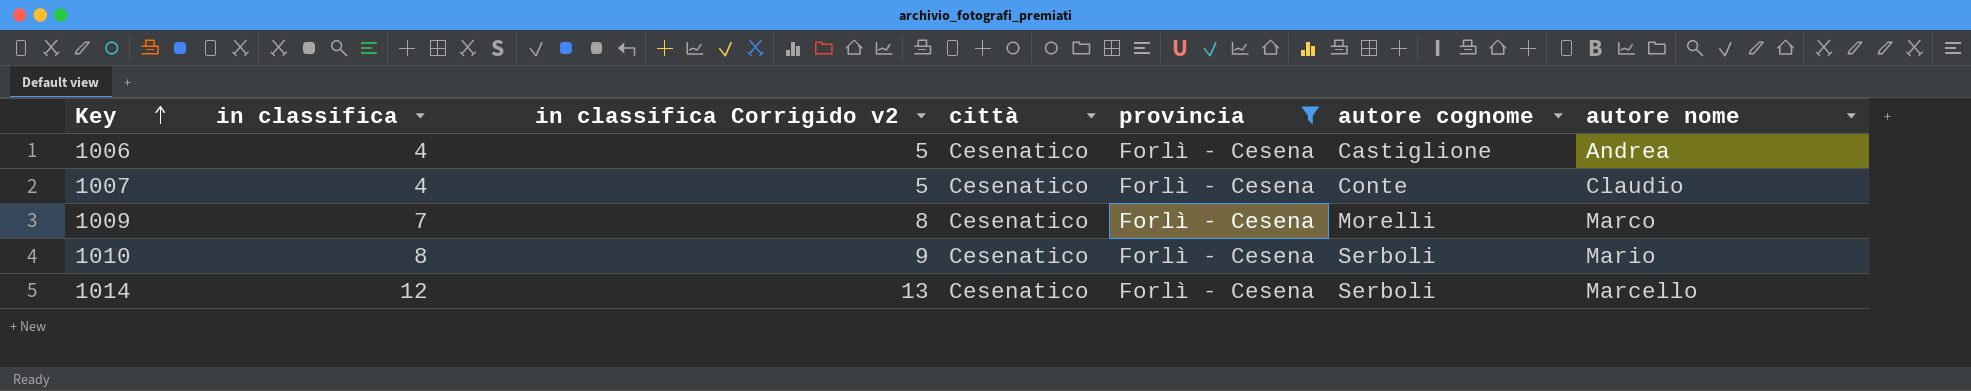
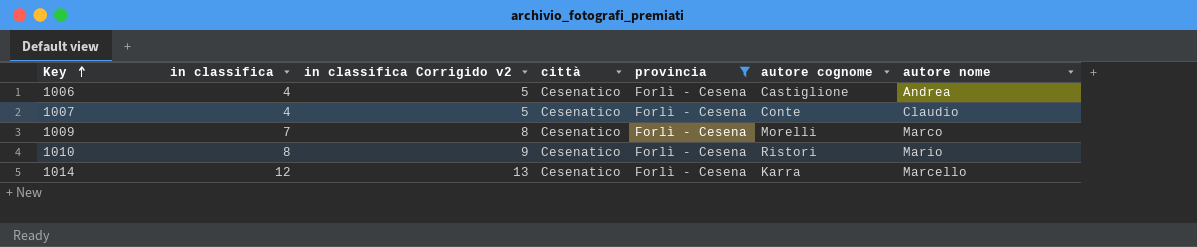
1010 | autore cognome: Serboli -> Ristori
1014 | autore cognome: Serboli -> Karra

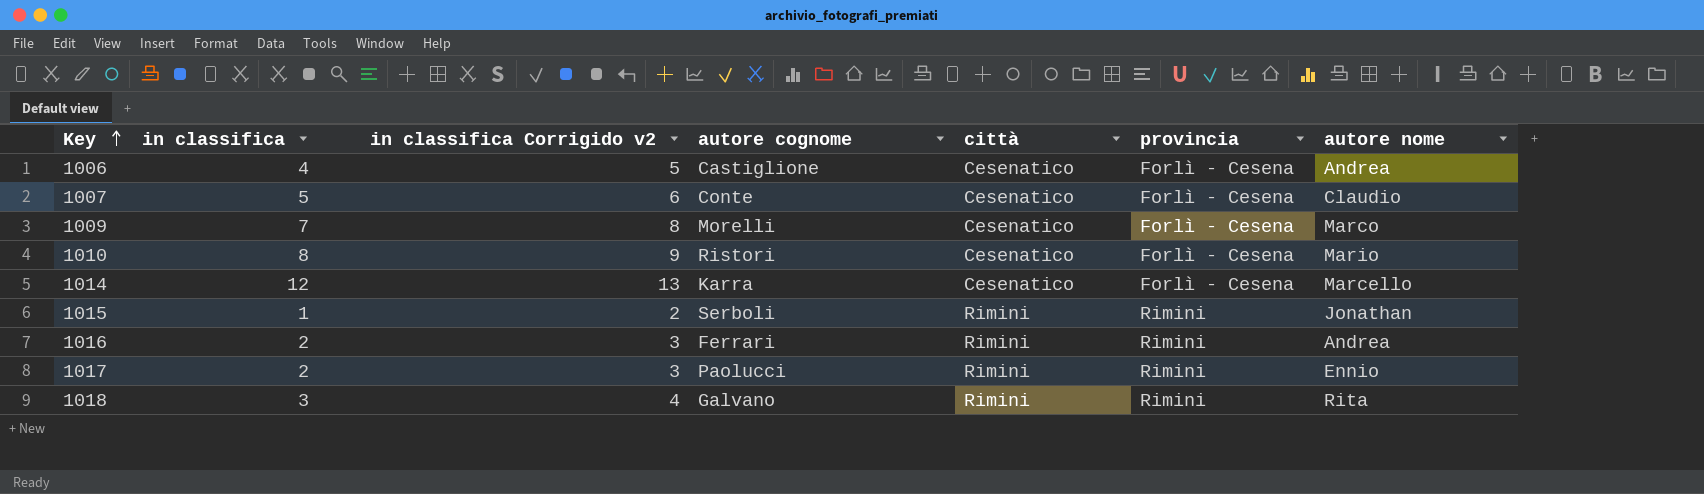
filter: provincia = Forlì - Cesena -> none
column autore cognome | position: 6 -> 4
1007 | in classifica: 4 -> 5
1007 | in classifica Corrigido v2: 5 -> 6

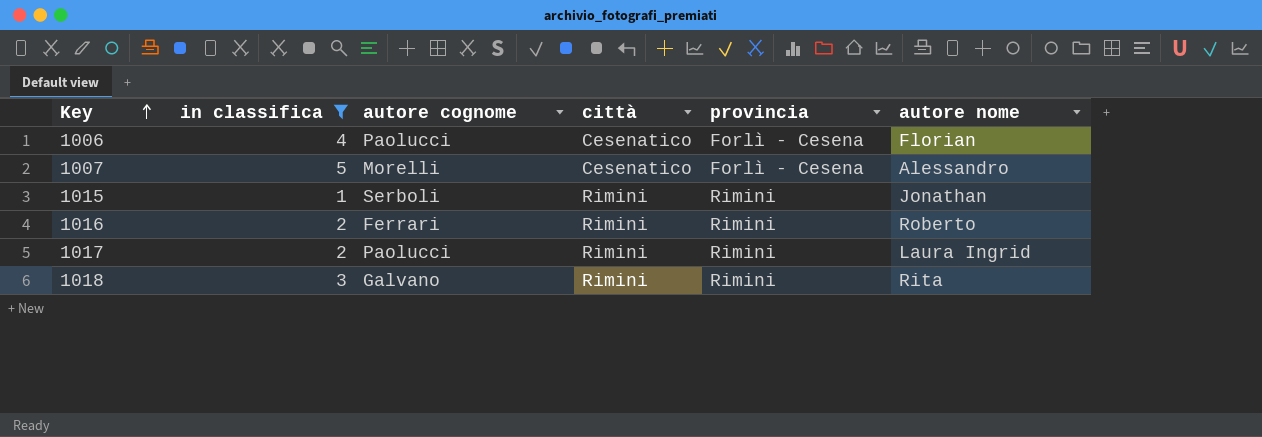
filter: none -> in classifica <= 5
column in classifica Corrigido v2 | formula: [in classifica] + 1 -> none
1006 | autore cognome: Castiglione -> Paolucci
1006 | autore nome: Andrea -> Florian
1007 | autore cognome: Conte -> Morelli
1007 | autore nome: Claudio -> Alessandro
1016 | autore nome: Andrea -> Roberto
1017 | autore nome: Ennio -> Laura Ingrid

